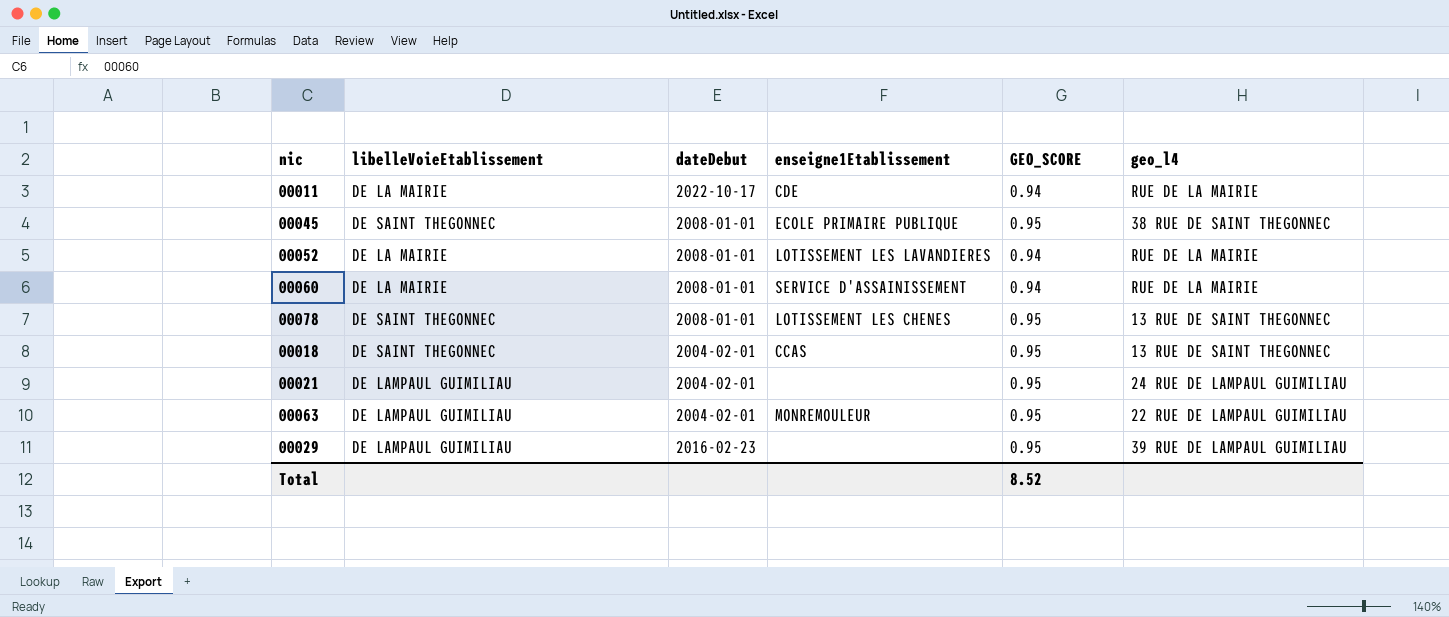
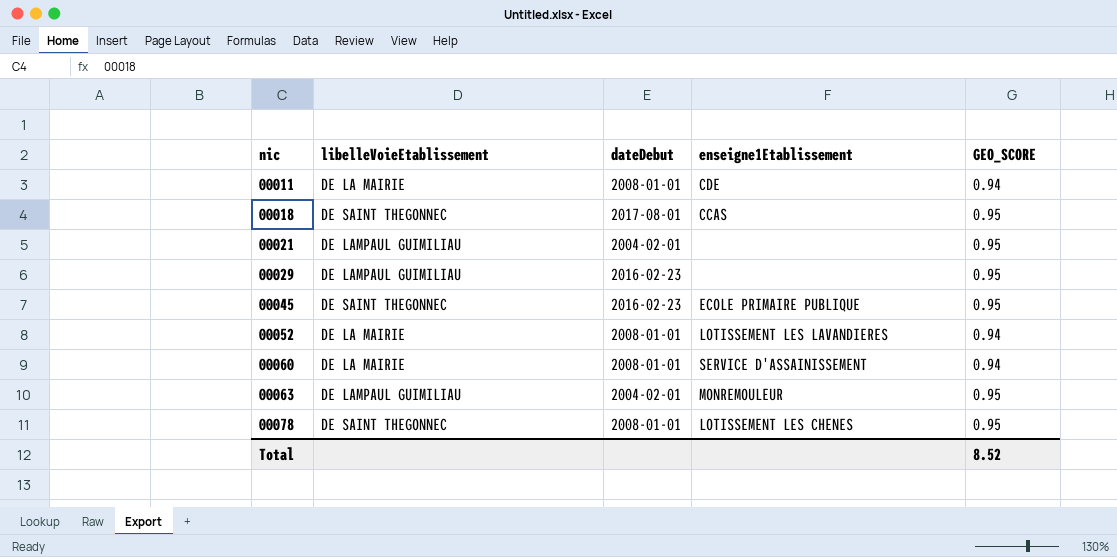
row order: none -> nic ascending
column geo_l4 | position: 6 -> none
00011 | dateDebut: 2022-10-17 -> 2008-01-01
00018 | dateDebut: 2004-02-01 -> 2017-08-01
00045 | dateDebut: 2008-01-01 -> 2016-02-23

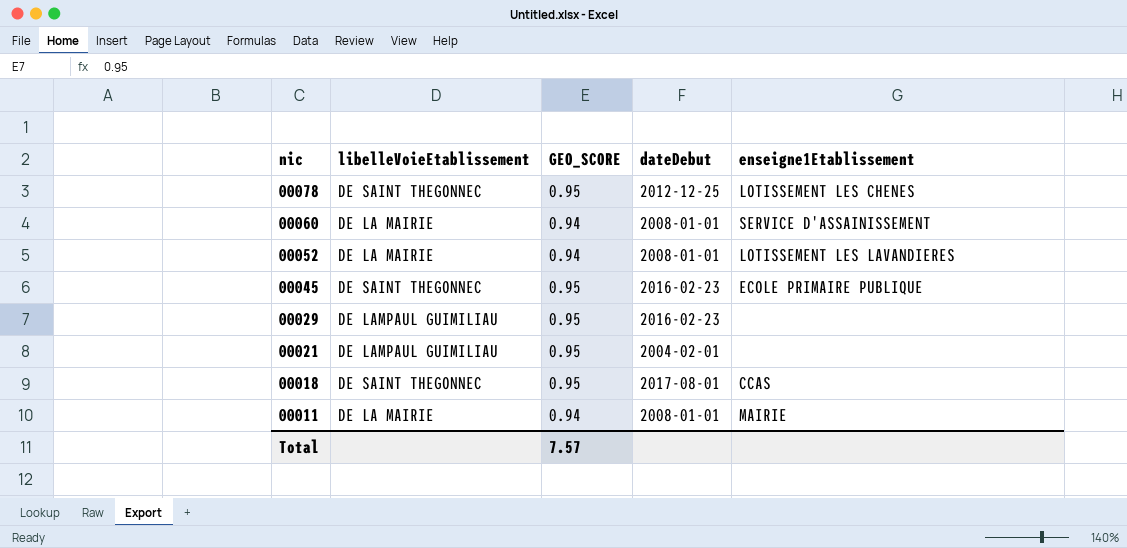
row order: nic ascending -> nic descending
column GEO_SCORE | position: 5 -> 3
row 00063: DE LAMPAUL GUIMILIAU | 2004-02-01 | MONREMOULEUR | 0.95 -> none
00078 | dateDebut: 2008-01-01 -> 2012-12-25
00011 | enseigne1Etablissement: CDE -> MAIRIE
Total | GEO_SCORE: 8.52 -> 7.57

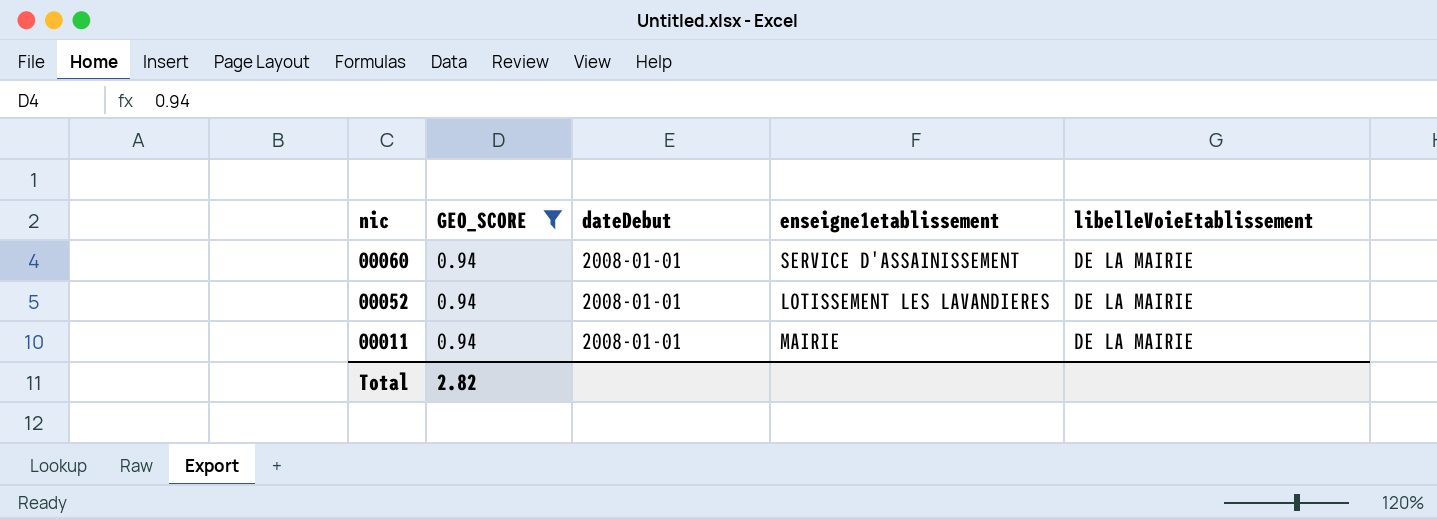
filter: none -> GEO_SCORE = 0.94
column name: enseigne1Etablissement -> enseigne1etablissement
column libelleVoieEtablissement | position: 2 -> 5
Total | GEO_SCORE: 7.57 -> 2.82

